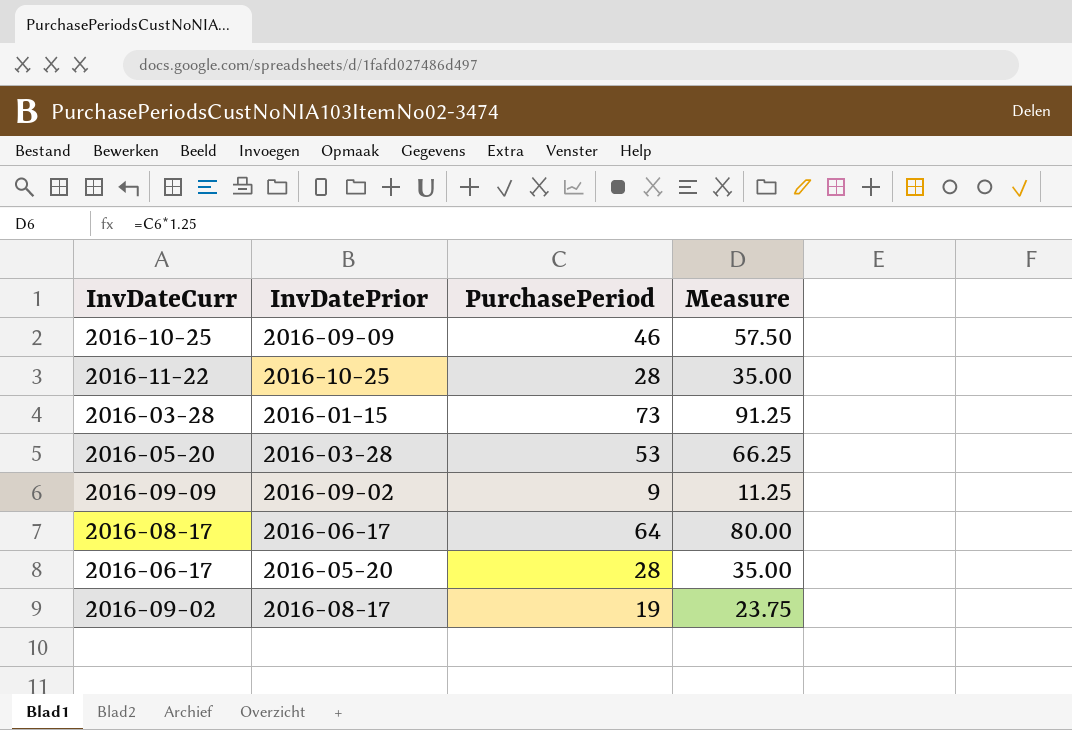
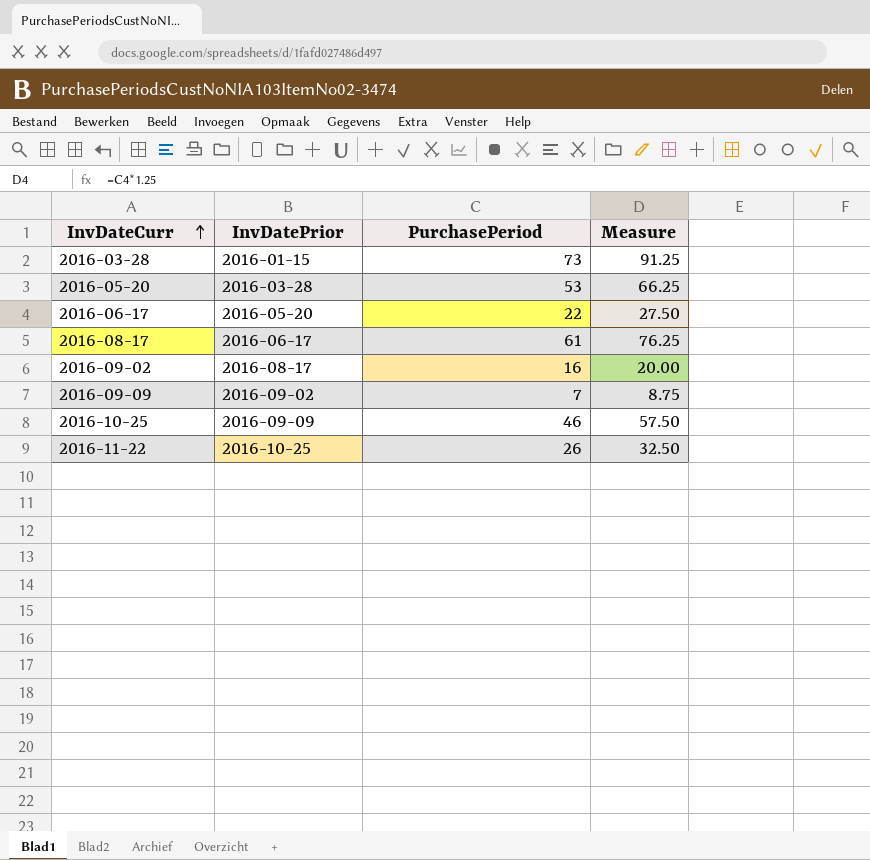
row order: none -> InvDateCurr ascending
2016-06-17 | PurchasePeriod: 28 -> 22
2016-06-17 | Measure: 35.00 -> 27.50
2016-08-17 | PurchasePeriod: 64 -> 61
2016-08-17 | Measure: 80.00 -> 76.25
2016-09-02 | PurchasePeriod: 19 -> 16
2016-09-02 | Measure: 23.75 -> 20.00
2016-09-09 | PurchasePeriod: 9 -> 7
2016-09-09 | Measure: 11.25 -> 8.75
2016-11-22 | PurchasePeriod: 28 -> 26
2016-11-22 | Measure: 35.00 -> 32.50

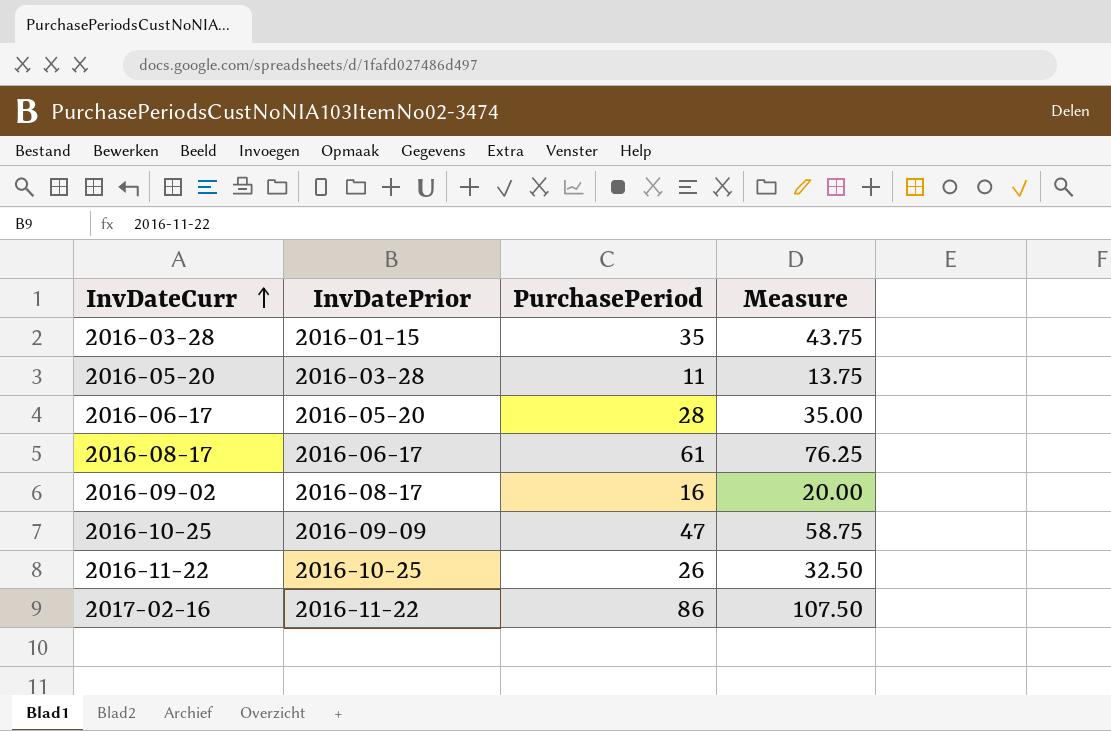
row 2016-09-09: 2016-09-02 | 7 | 8.75 -> none
2016-03-28 | PurchasePeriod: 73 -> 35
2016-03-28 | Measure: 91.25 -> 43.75
2016-05-20 | PurchasePeriod: 53 -> 11
2016-05-20 | Measure: 66.25 -> 13.75
2016-06-17 | PurchasePeriod: 22 -> 28
2016-06-17 | Measure: 27.50 -> 35.00
2016-10-25 | PurchasePeriod: 46 -> 47
2016-10-25 | Measure: 57.50 -> 58.75
row 2017-02-16: none -> 2016-11-22 | 86 | 107.50

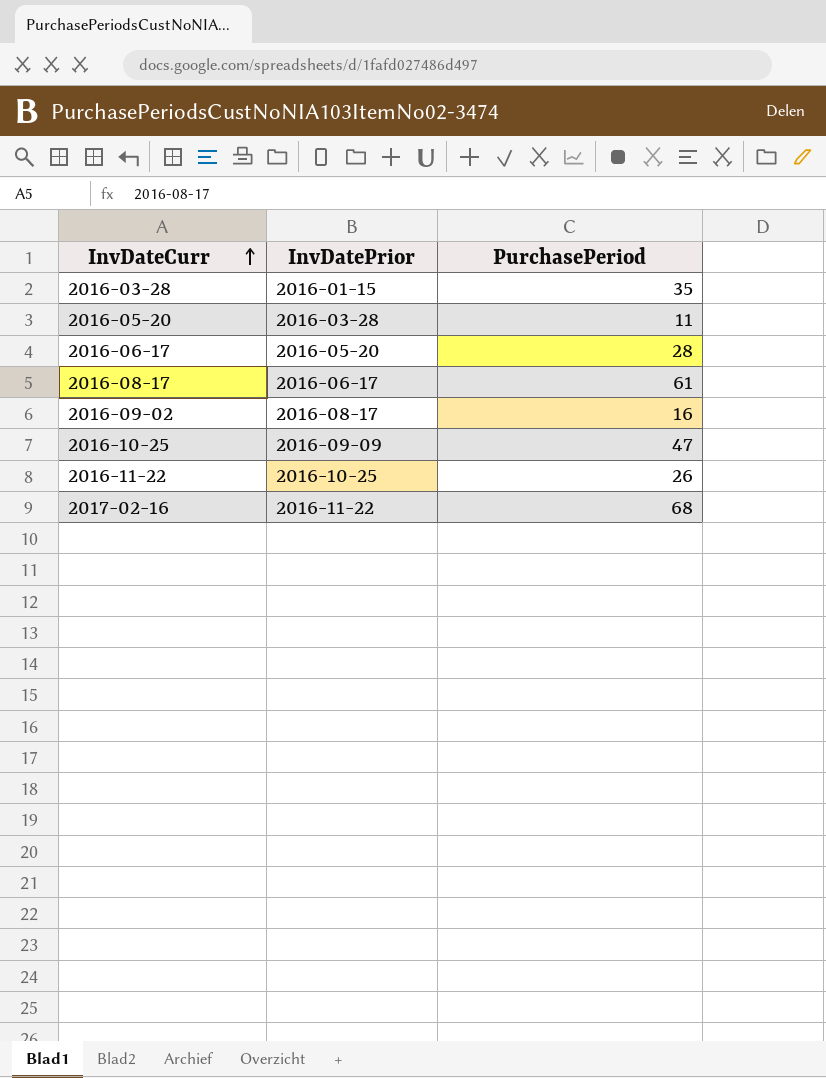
column Measure | formula: [PurchasePeriod] * 1.25 -> none
2017-02-16 | PurchasePeriod: 86 -> 68

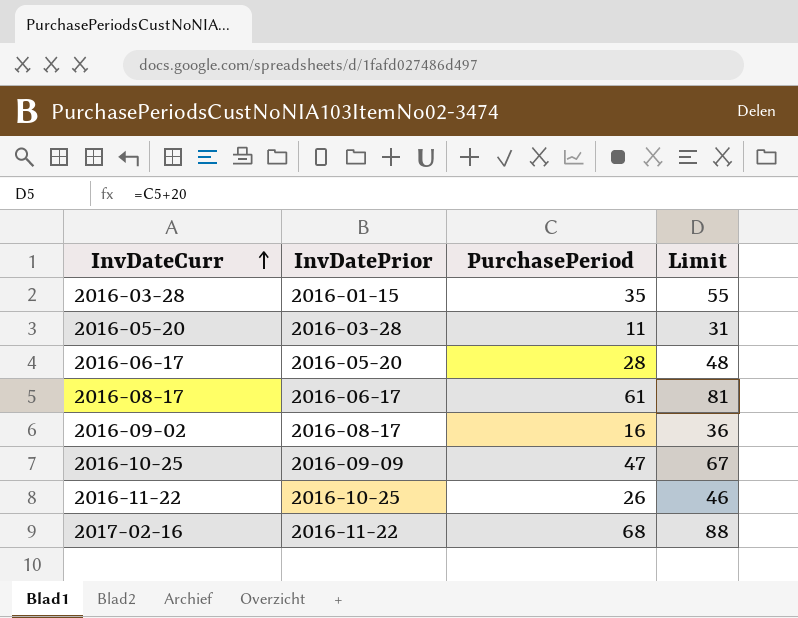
column Limit | formula: none -> [PurchasePeriod] + 20

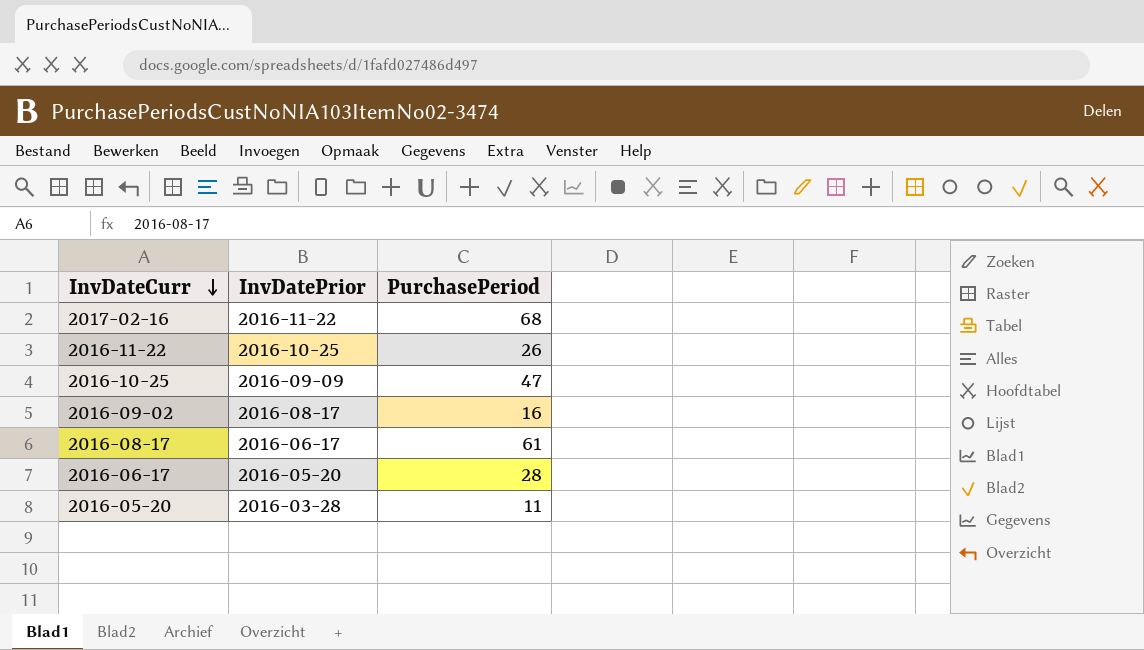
row order: InvDateCurr ascending -> InvDateCurr descending
column Limit | formula: [PurchasePeriod] + 20 -> none
row 2016-03-28: 2016-01-15 | 35 | 55 -> none

